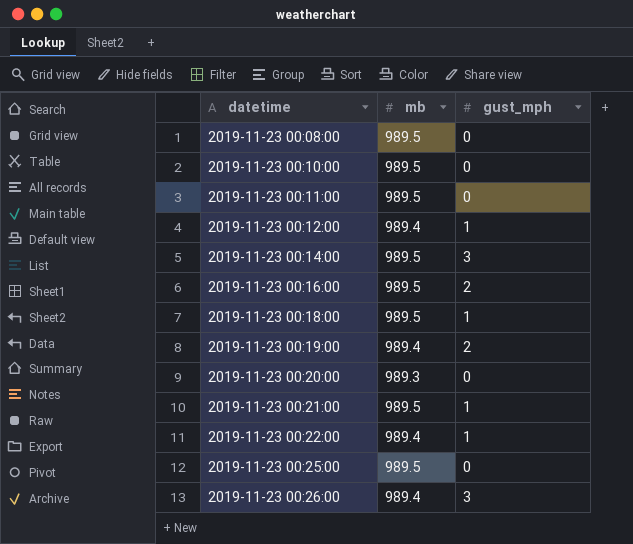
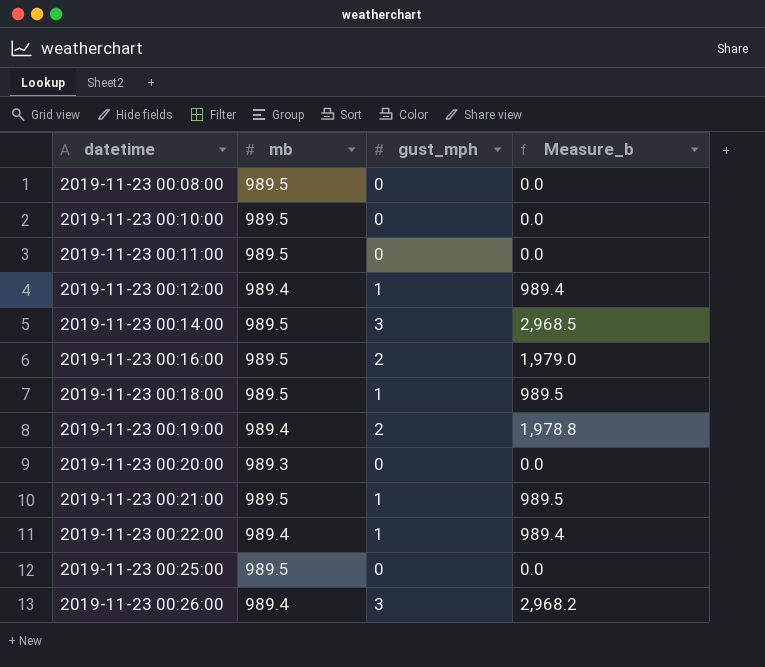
column Measure_b | formula: none -> [mb] * [gust_mph]

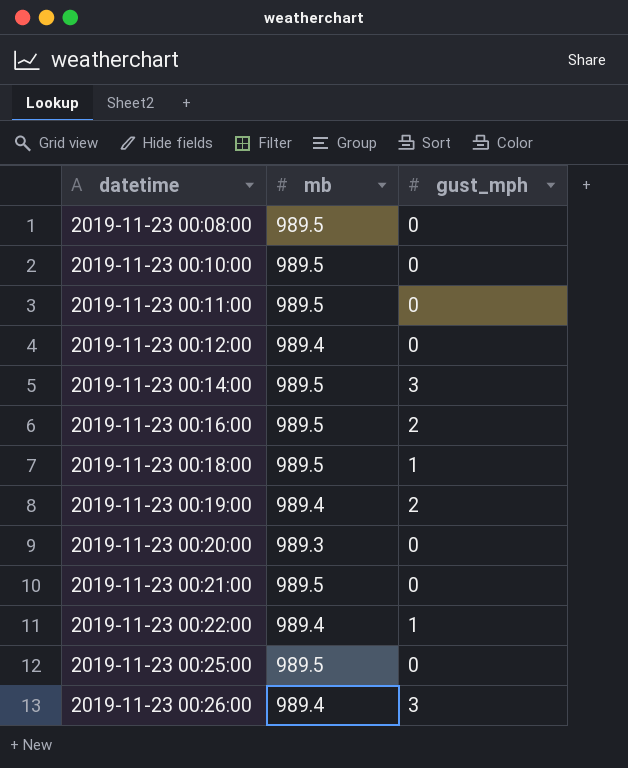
column Measure_b | formula: [mb] * [gust_mph] -> none
2019-11-23 00:12:00 | gust_mph: 1 -> 0
2019-11-23 00:21:00 | gust_mph: 1 -> 0

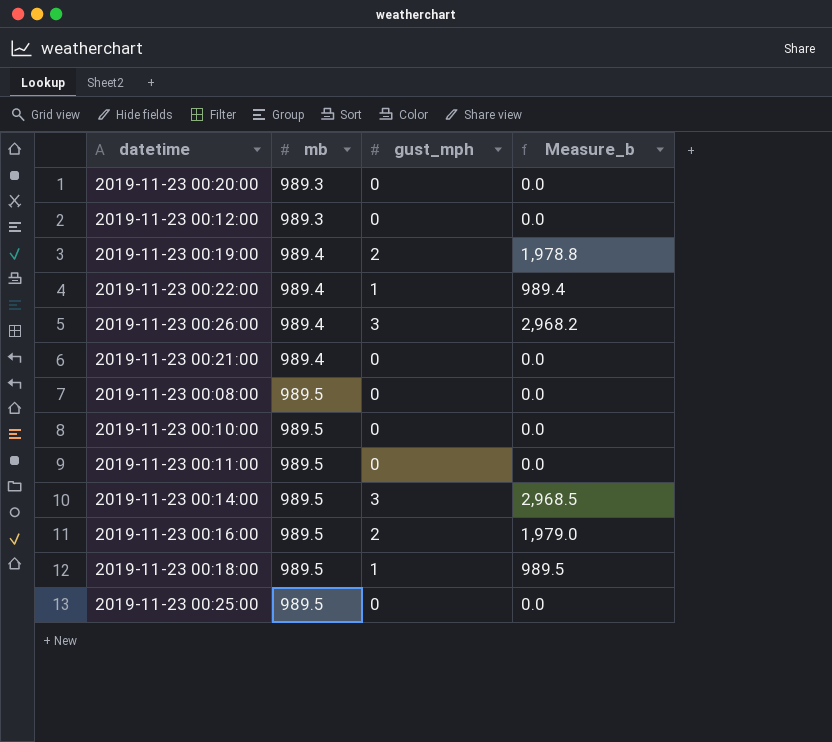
row order: datetime ascending -> mb ascending
column Measure_b | formula: none -> [mb] * [gust_mph]
2019-11-23 00:12:00 | mb: 989.4 -> 989.3
2019-11-23 00:21:00 | mb: 989.5 -> 989.4

